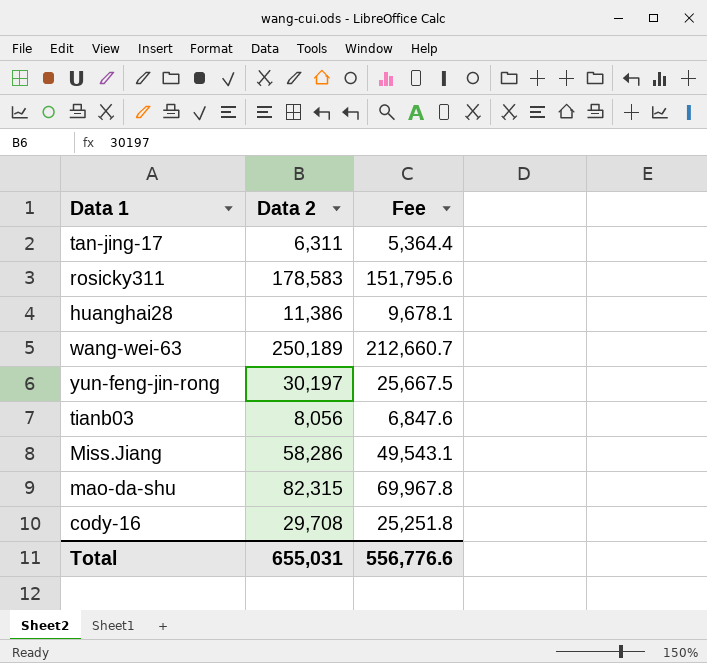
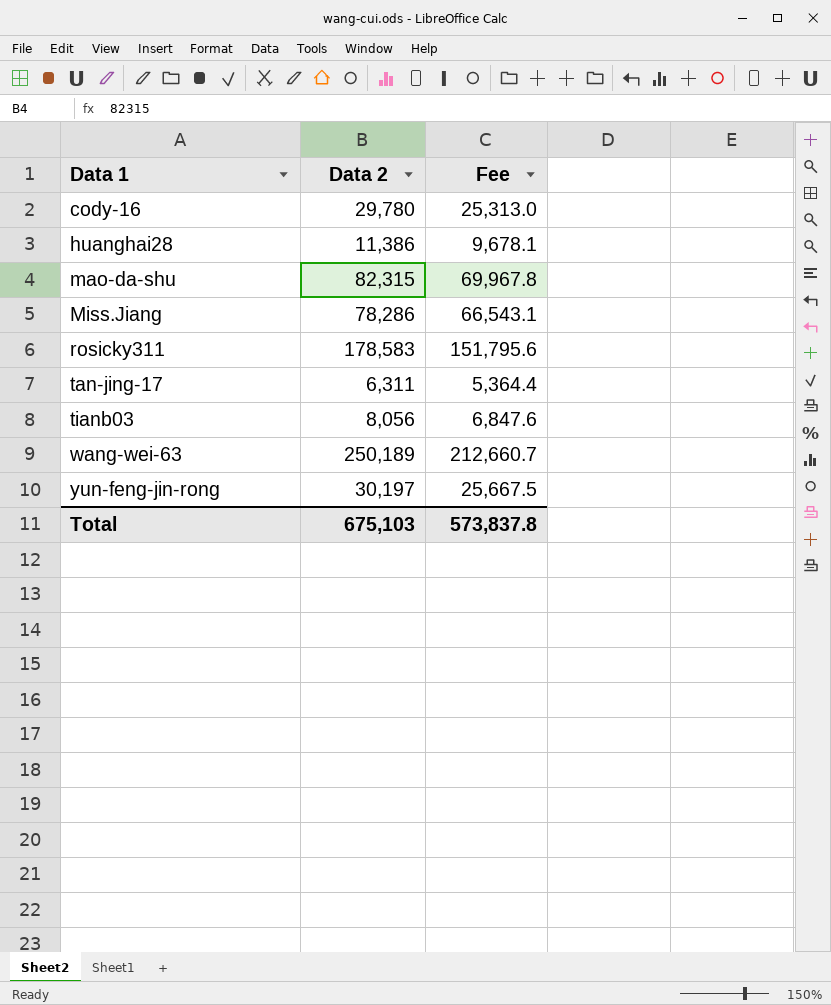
row order: none -> Data 1 ascending
cody-16 | Data 2: 29,708 -> 29,780
cody-16 | Fee: 25,251.8 -> 25,313.0
Miss.Jiang | Data 2: 58,286 -> 78,286
Miss.Jiang | Fee: 49,543.1 -> 66,543.1
Total | Data 2: 655,031 -> 675,103
Total | Fee: 556,776.6 -> 573,837.8

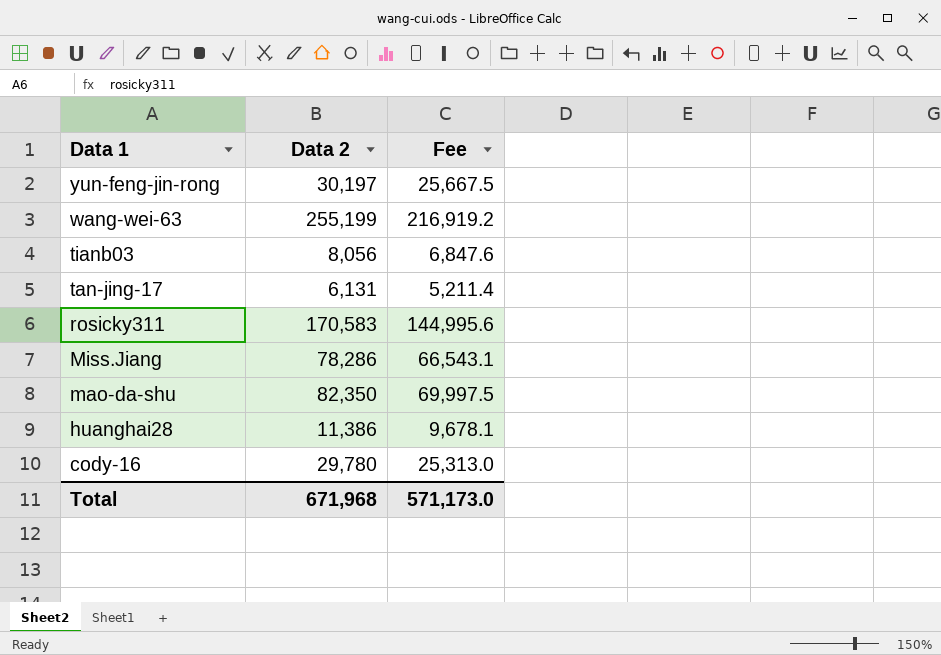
row order: Data 1 ascending -> Data 1 descending
wang-wei-63 | Data 2: 250,189 -> 255,199
wang-wei-63 | Fee: 212,660.7 -> 216,919.2
tan-jing-17 | Data 2: 6,311 -> 6,131
tan-jing-17 | Fee: 5,364.4 -> 5,211.4
rosicky311 | Data 2: 178,583 -> 170,583
rosicky311 | Fee: 151,795.6 -> 144,995.6
mao-da-shu | Data 2: 82,315 -> 82,350
mao-da-shu | Fee: 69,967.8 -> 69,997.5
Total | Data 2: 675,103 -> 671,968
Total | Fee: 573,837.8 -> 571,173.0

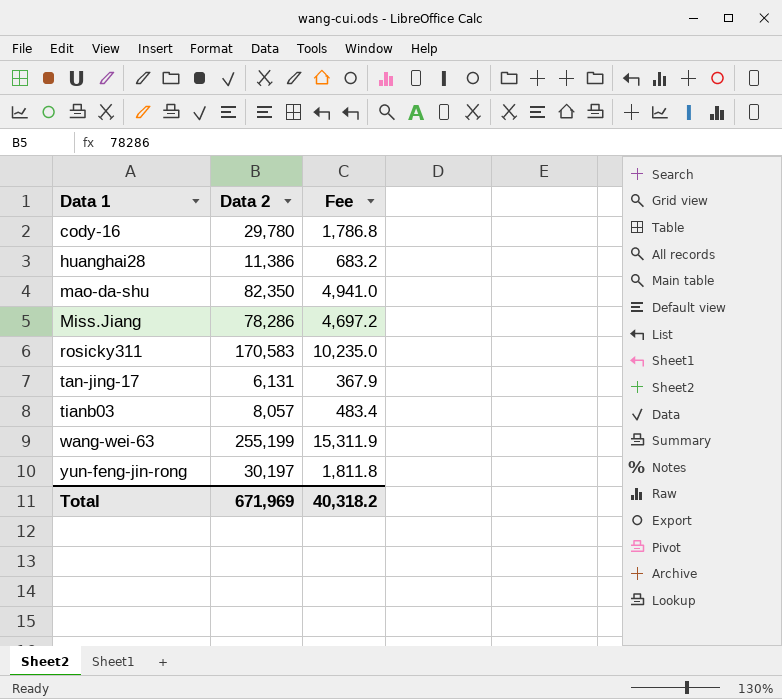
row order: Data 1 descending -> Data 1 ascending
column Fee | formula: [Data 2] * 0.85 -> [Data 2] * 0.06
tianb03 | Data 2: 8,056 -> 8,057
Total | Data 2: 671,968 -> 671,969
Total | Fee: 571,173.0 -> 40,318.2

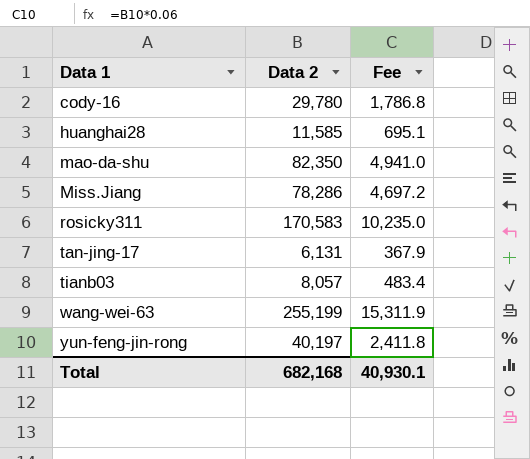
huanghai28 | Data 2: 11,386 -> 11,585
huanghai28 | Fee: 683.2 -> 695.1
yun-feng-jin-rong | Data 2: 30,197 -> 40,197
yun-feng-jin-rong | Fee: 1,811.8 -> 2,411.8
Total | Data 2: 671,969 -> 682,168
Total | Fee: 40,318.2 -> 40,930.1

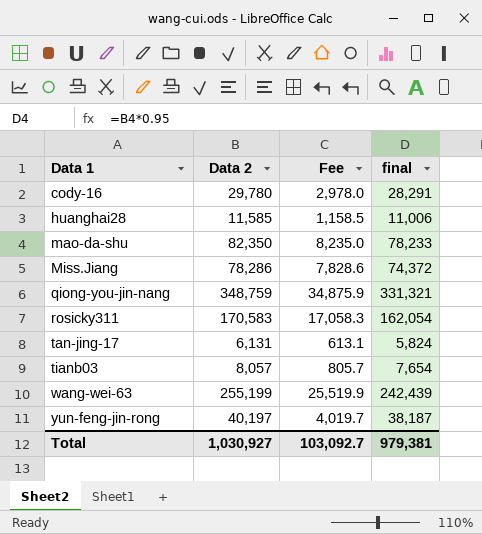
column Fee | formula: [Data 2] * 0.06 -> [Data 2] * 0.1
column final | formula: none -> [Data 2] * 0.95
row qiong-you-jin-nang: none -> 348,759 | 34,875.9 | 331,321
Total | Data 2: 682,168 -> 1,030,927
Total | Fee: 40,930.1 -> 103,092.7

